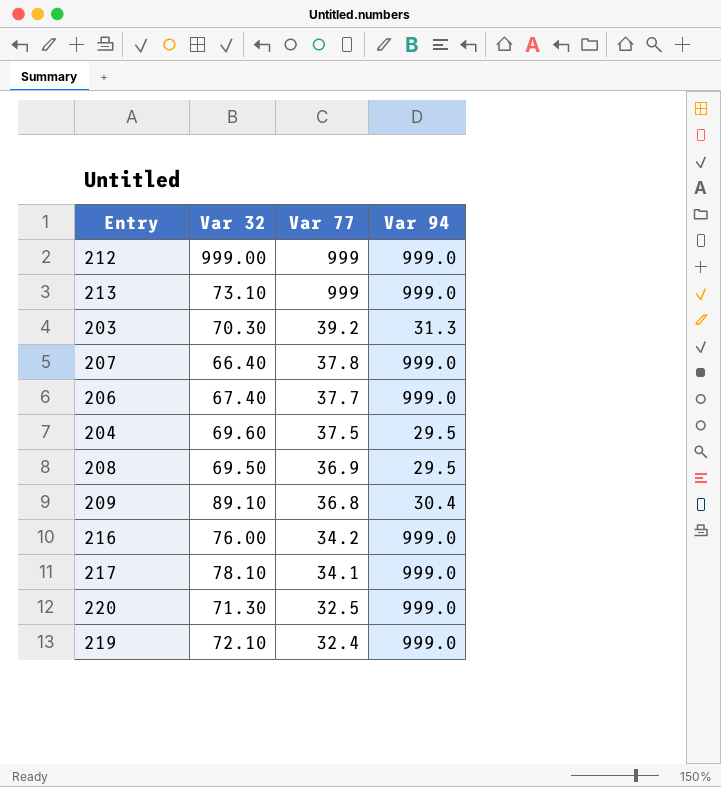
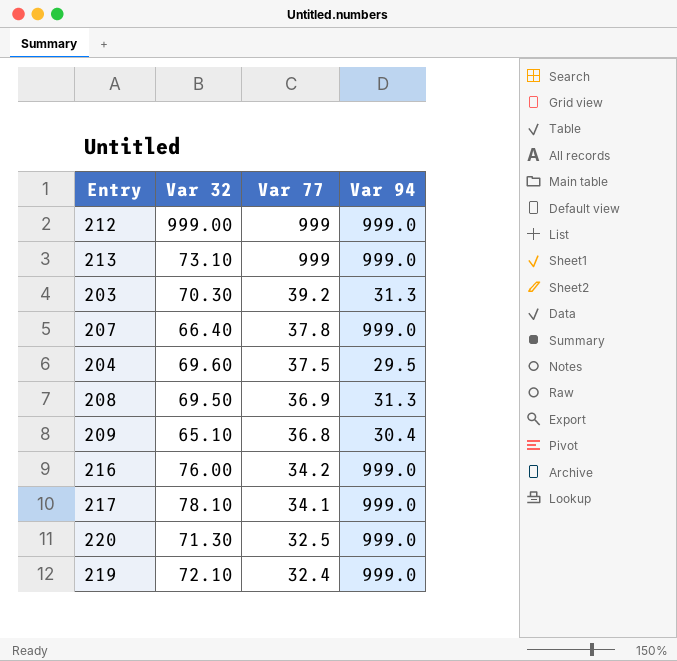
row 206: 67.40 | 37.7 | 999.0 -> none
208 | Var 94: 29.5 -> 31.3
209 | Var 32: 89.10 -> 65.10

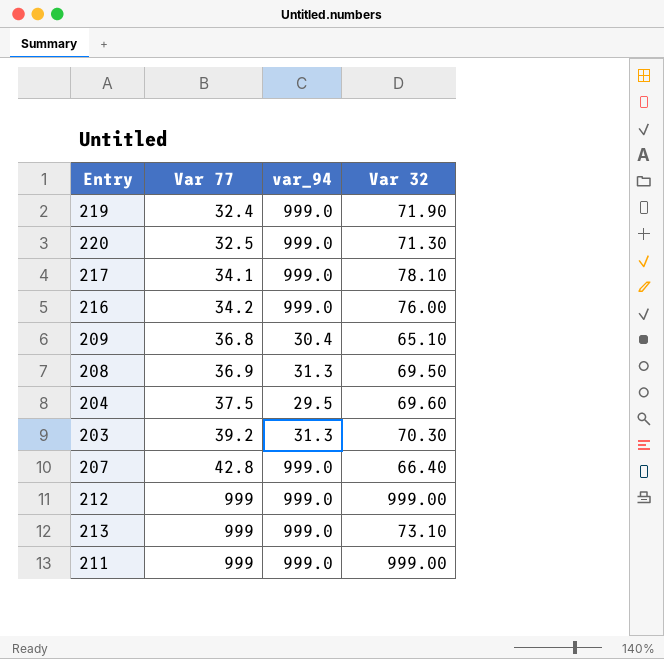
row order: Var 77 descending -> Var 77 ascending
column name: Var 94 -> var_94
column Var 32 | position: 2 -> 4
219 | Var 32: 72.10 -> 71.90
207 | Var 77: 37.8 -> 42.8
row 211: none -> 999 | 999.0 | 999.00

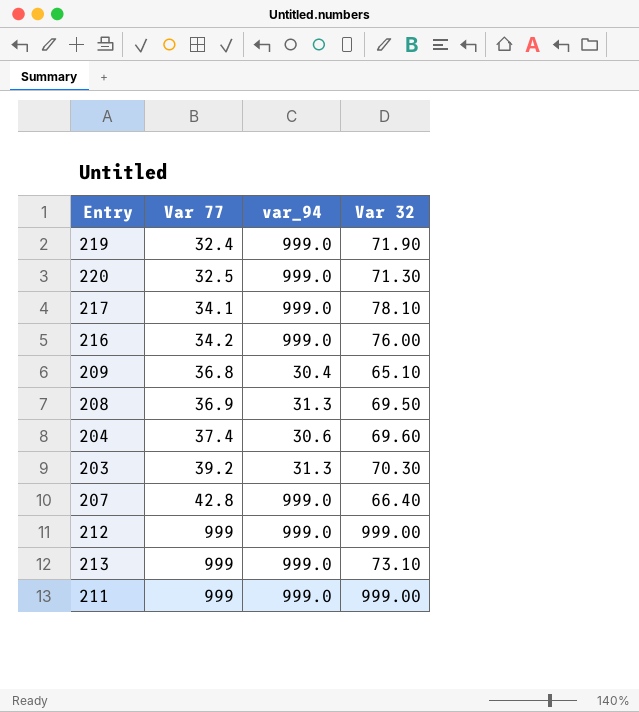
204 | Var 77: 37.5 -> 37.4
204 | var_94: 29.5 -> 30.6

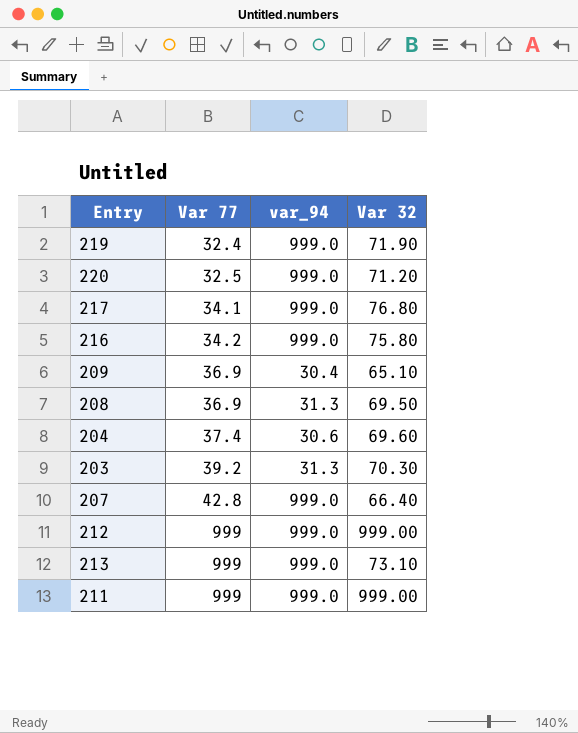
220 | Var 32: 71.30 -> 71.20
217 | Var 32: 78.10 -> 76.80
216 | Var 32: 76.00 -> 75.80
209 | Var 77: 36.8 -> 36.9

